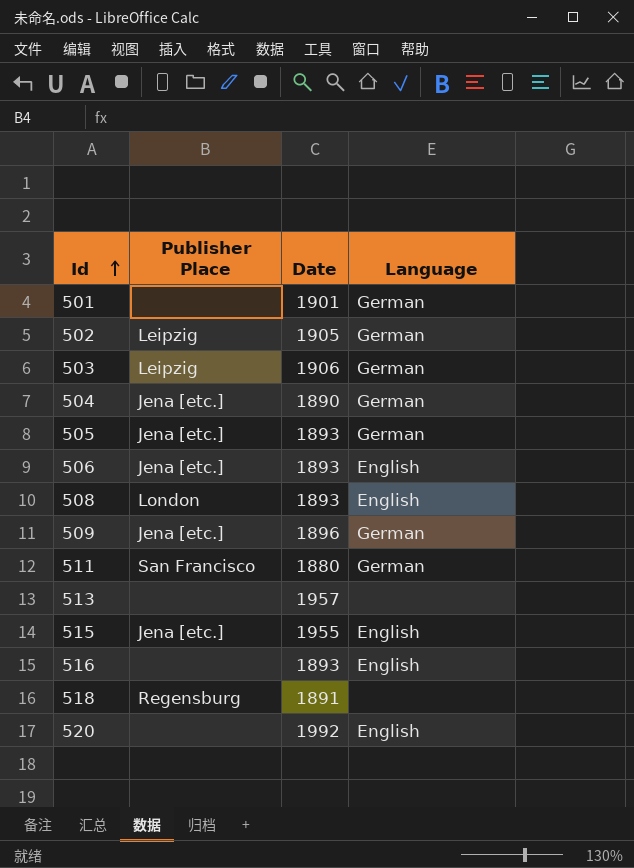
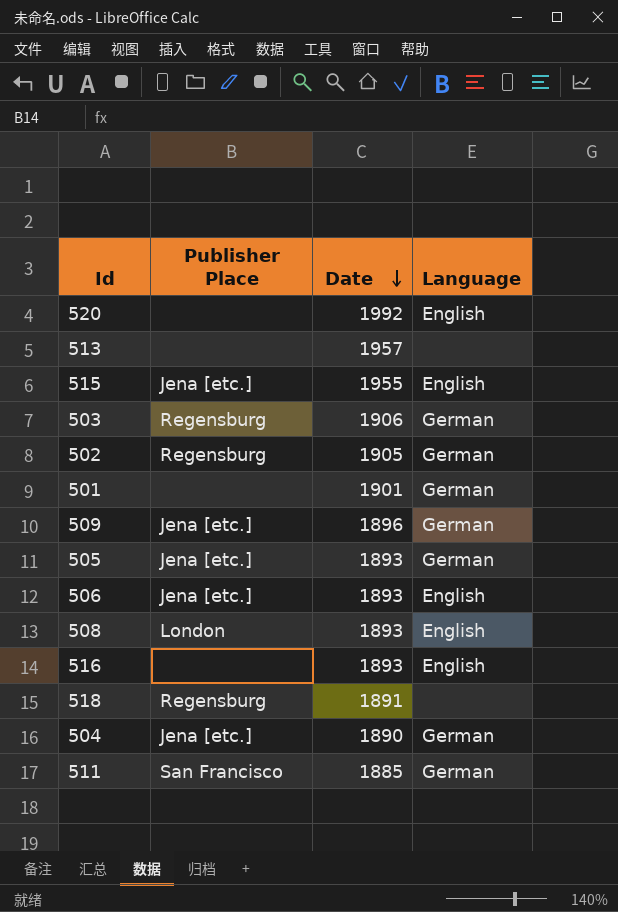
row order: Id ascending -> Date descending
503 | Publisher Place: Leipzig -> Regensburg
502 | Publisher Place: Leipzig -> Regensburg
511 | Date: 1880 -> 1885

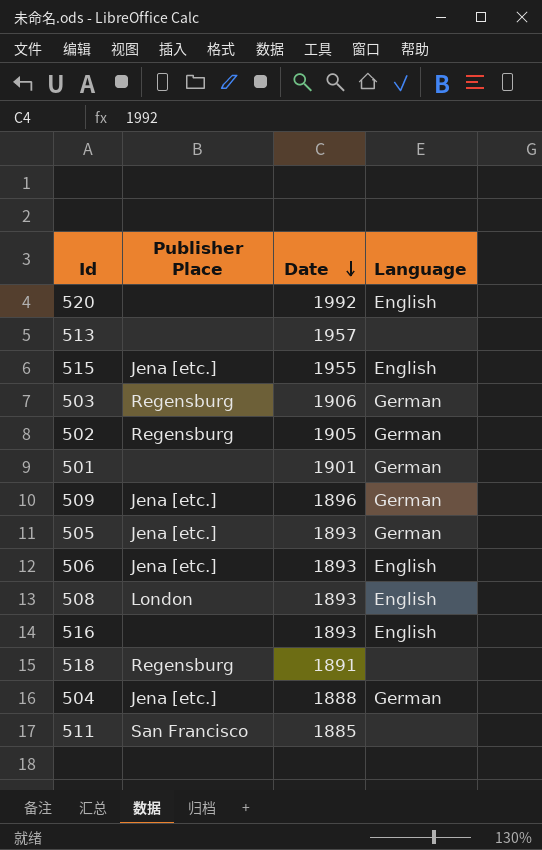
504 | Date: 1890 -> 1888
511 | Language: German -> none

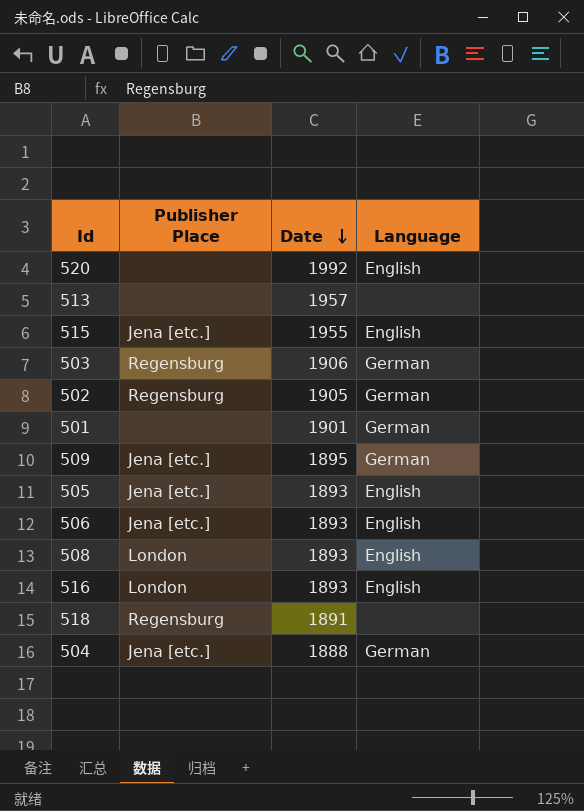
row 511: San Francisco | 1885 | none -> none
509 | Date: 1896 -> 1895
505 | Language: German -> English
516 | Publisher Place: none -> London

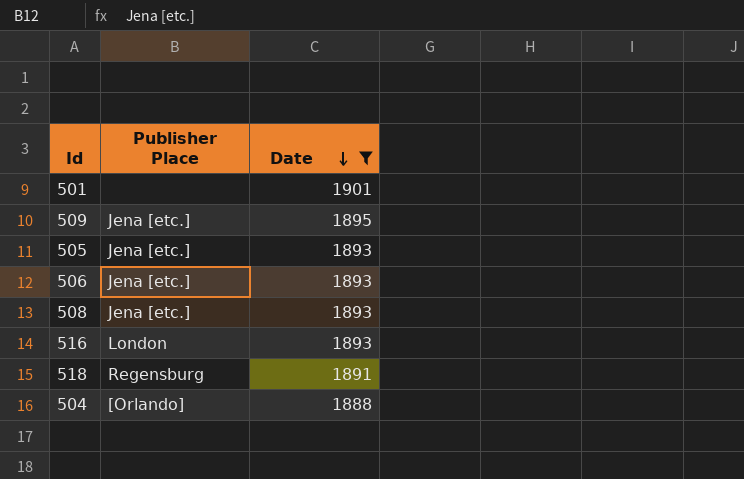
filter: none -> Date <= 1901
column Language | position: 4 -> none
508 | Publisher Place: London -> Jena [etc.]
504 | Publisher Place: Jena [etc.] -> [Orlando]

